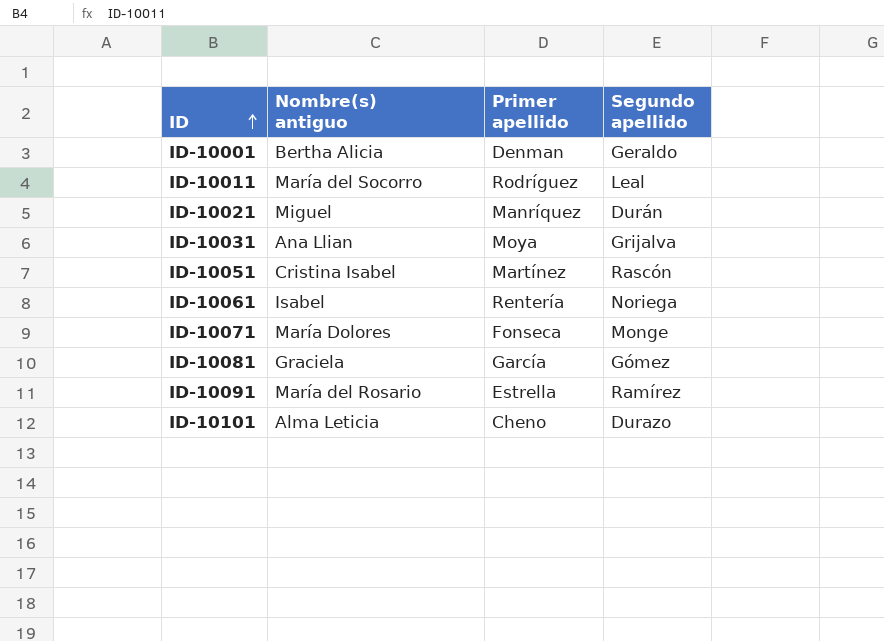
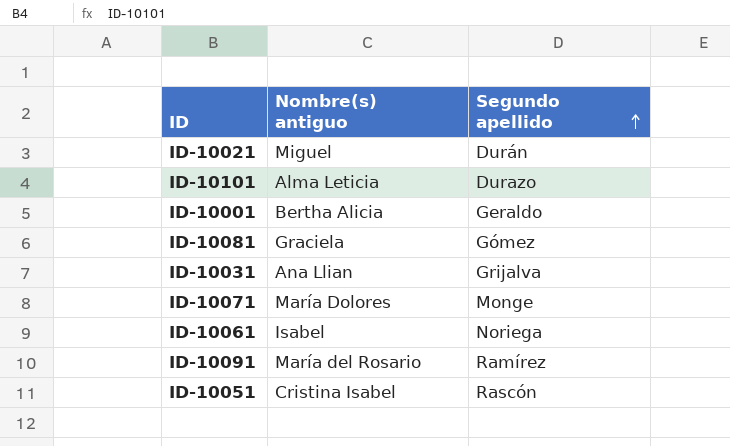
row order: ID ascending -> Segundo apellido ascending
column Primer apellido | position: 3 -> none
row ID-10011: María del Socorro | Rodríguez | Leal -> none

